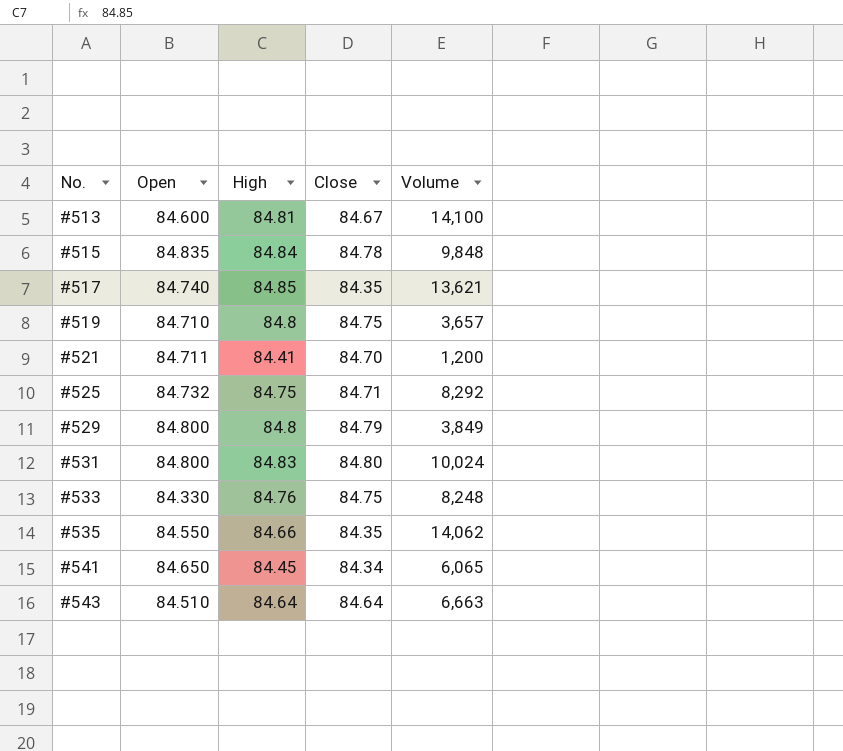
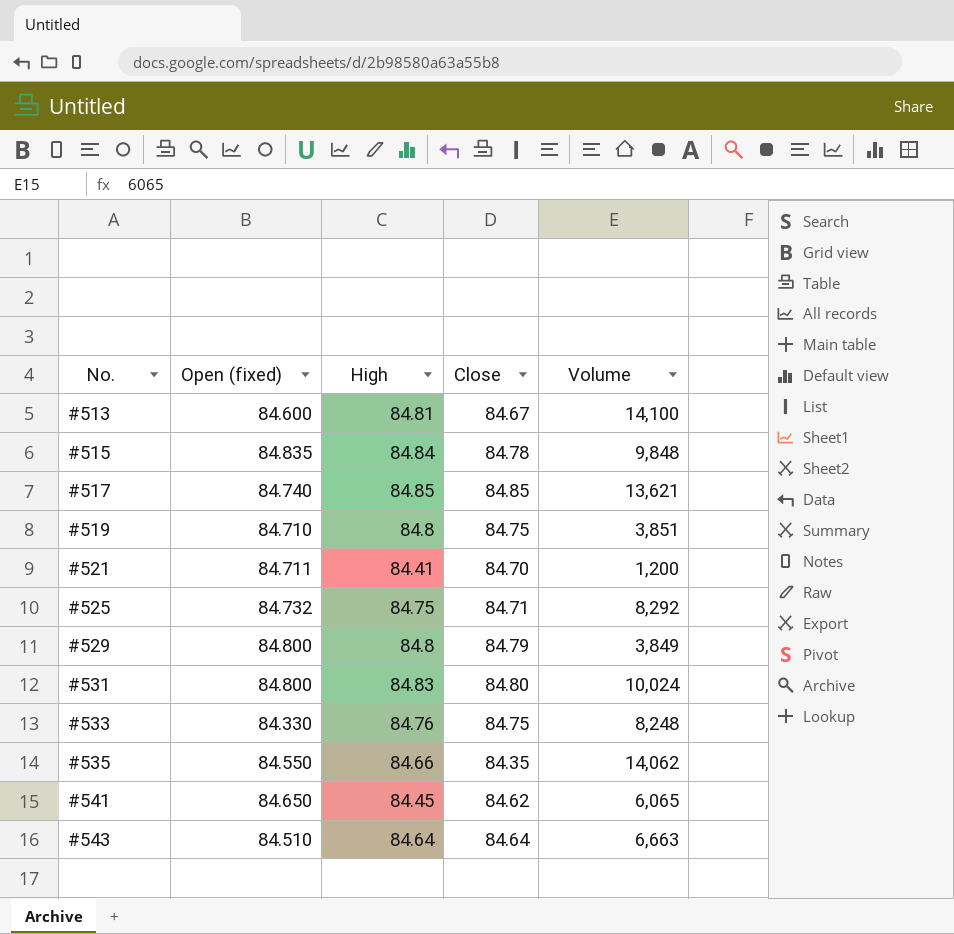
column name: Open -> Open (fixed)
#517 | Close: 84.35 -> 84.85
#519 | Volume: 3,657 -> 3,851
#541 | Close: 84.34 -> 84.62

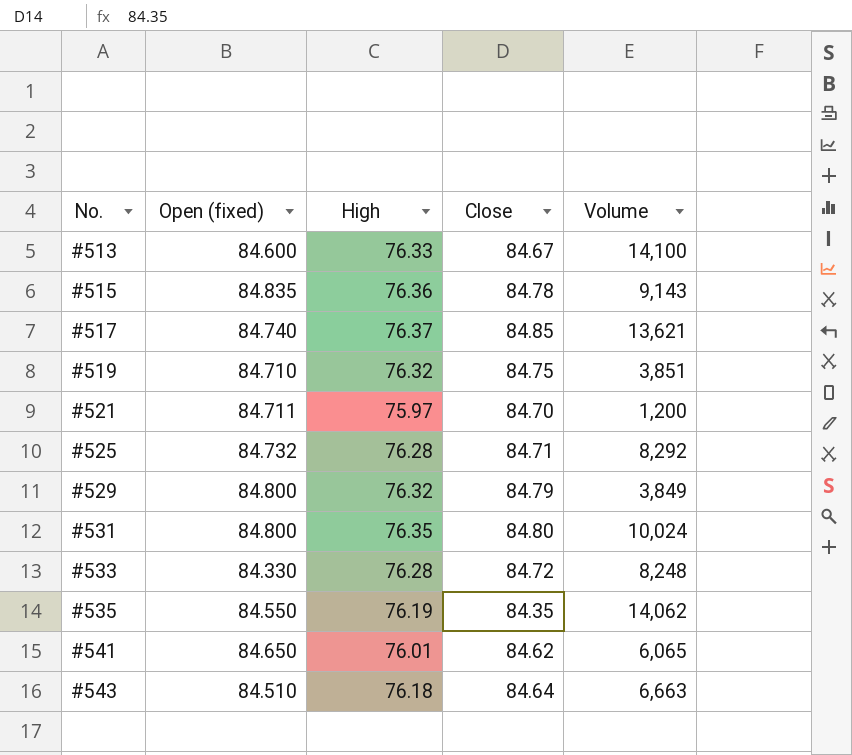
#513 | High: 84.81 -> 76.33
#515 | High: 84.84 -> 76.36
#515 | Volume: 9,848 -> 9,143
#517 | High: 84.85 -> 76.37
#519 | High: 84.8 -> 76.32
#521 | High: 84.41 -> 75.97
#525 | High: 84.75 -> 76.28
#529 | High: 84.8 -> 76.32
#531 | High: 84.83 -> 76.35
#533 | High: 84.76 -> 76.28
#533 | Close: 84.75 -> 84.72
#535 | High: 84.66 -> 76.19
#541 | High: 84.45 -> 76.01
#543 | High: 84.64 -> 76.18

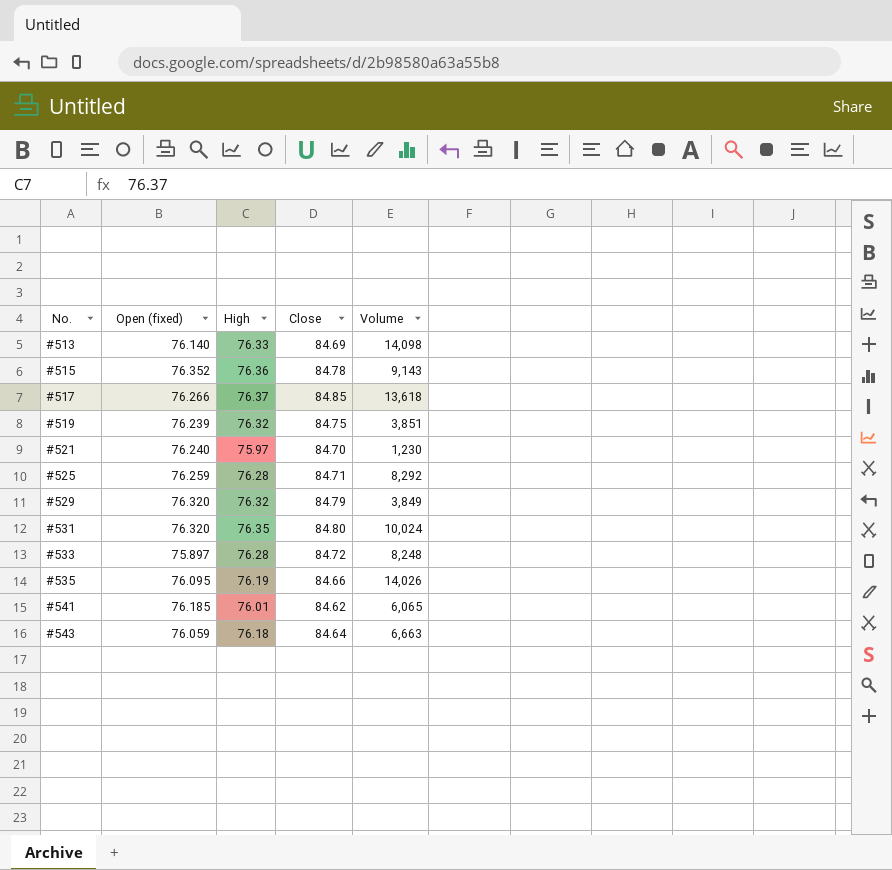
#513 | Open (fixed): 84.600 -> 76.140
#513 | Close: 84.67 -> 84.69
#513 | Volume: 14,100 -> 14,098
#515 | Open (fixed): 84.835 -> 76.352
#517 | Open (fixed): 84.740 -> 76.266
#517 | Volume: 13,621 -> 13,618
#519 | Open (fixed): 84.710 -> 76.239
#521 | Open (fixed): 84.711 -> 76.240
#521 | Volume: 1,200 -> 1,230
#525 | Open (fixed): 84.732 -> 76.259
#529 | Open (fixed): 84.800 -> 76.320
#531 | Open (fixed): 84.800 -> 76.320
#533 | Open (fixed): 84.330 -> 75.897
#535 | Open (fixed): 84.550 -> 76.095
#535 | Close: 84.35 -> 84.66
#535 | Volume: 14,062 -> 14,026
#541 | Open (fixed): 84.650 -> 76.185
#543 | Open (fixed): 84.510 -> 76.059

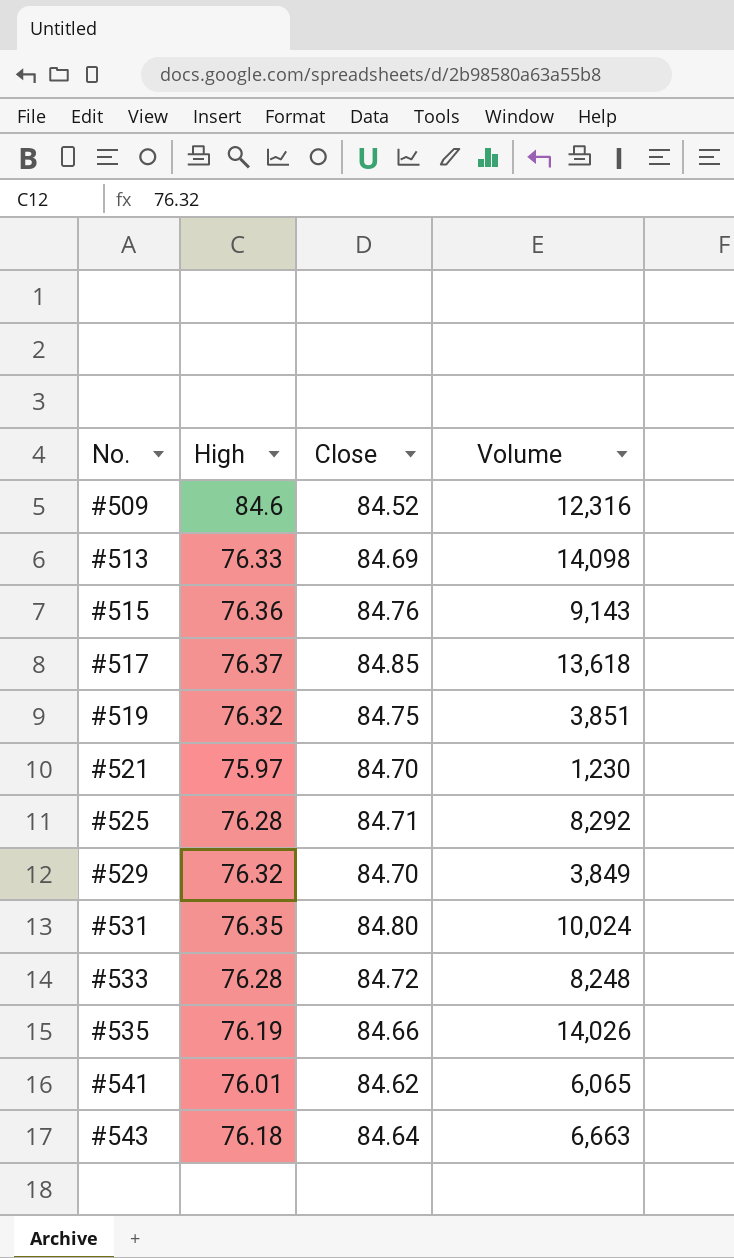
column Open (fixed) | position: 2 -> none
row #509: none -> 84.6 | 84.52 | 12,316
#515 | Close: 84.78 -> 84.76
#529 | Close: 84.79 -> 84.70

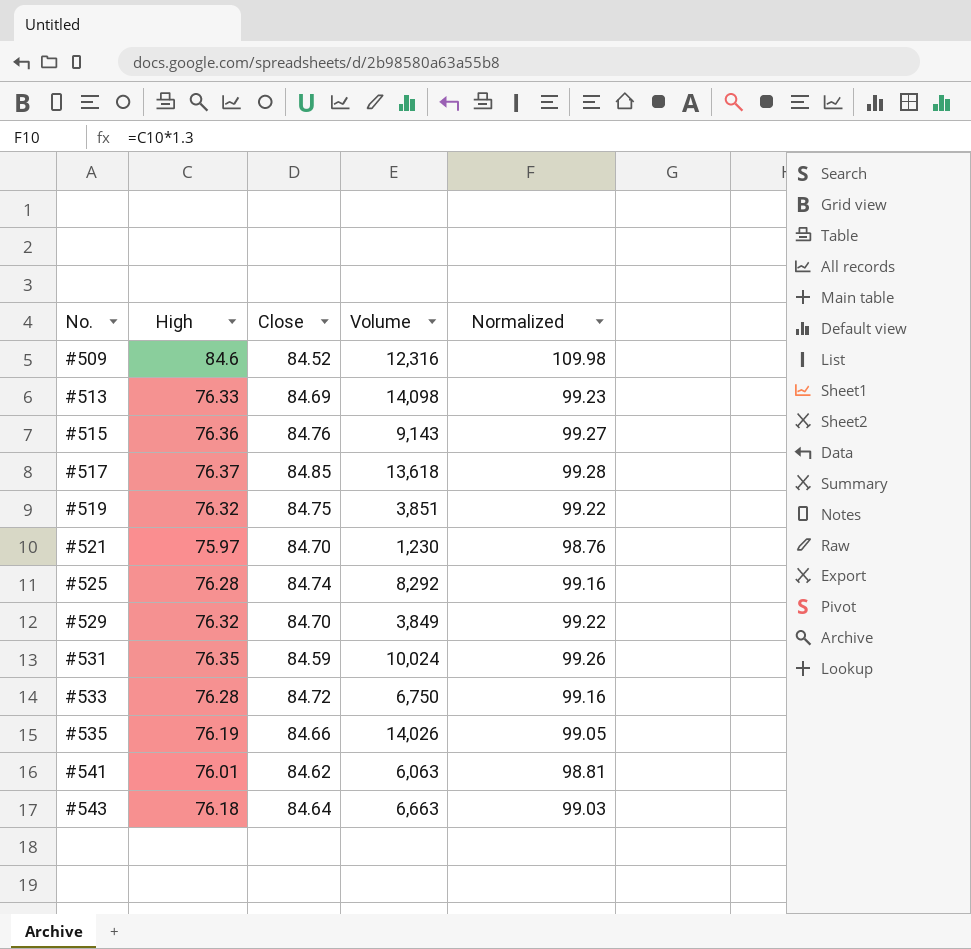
column Normalized | formula: none -> [High] * 1.3
#525 | Close: 84.71 -> 84.74
#531 | Close: 84.80 -> 84.59
#533 | Volume: 8,248 -> 6,750
#541 | Volume: 6,065 -> 6,063

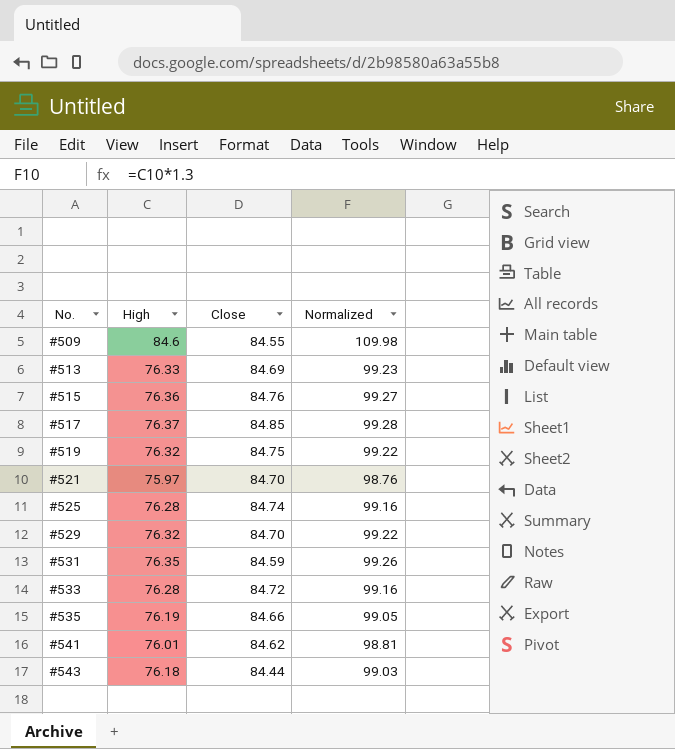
column Volume | position: 4 -> none
#509 | Close: 84.52 -> 84.55
#543 | Close: 84.64 -> 84.44

